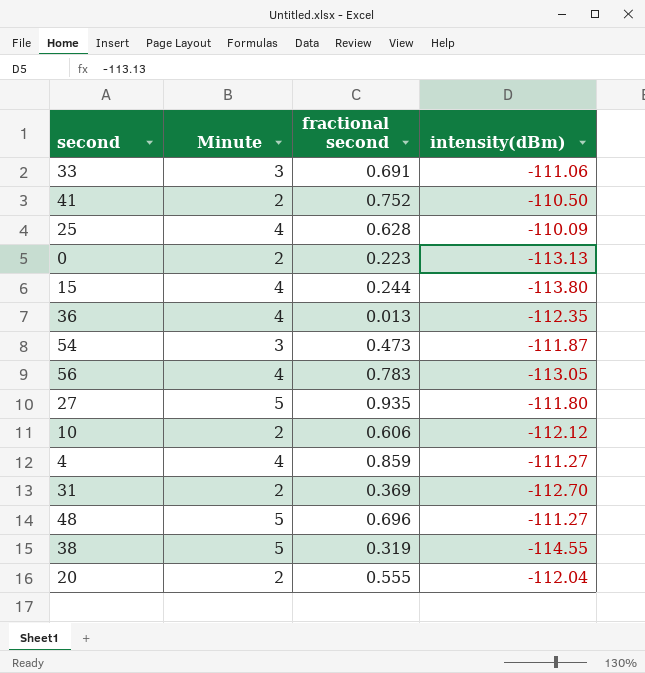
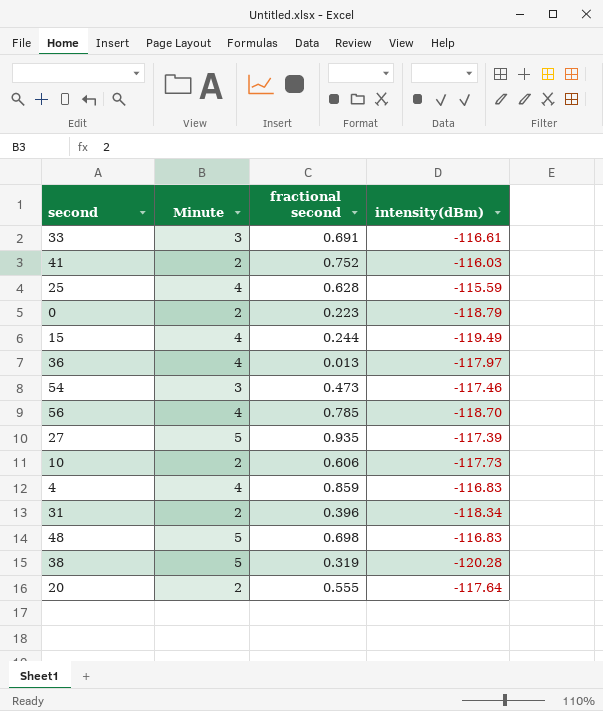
33 | intensity(dBm): -111.06 -> -116.61
41 | intensity(dBm): -110.50 -> -116.03
25 | intensity(dBm): -110.09 -> -115.59
0 | intensity(dBm): -113.13 -> -118.79
15 | intensity(dBm): -113.80 -> -119.49
36 | intensity(dBm): -112.35 -> -117.97
54 | intensity(dBm): -111.87 -> -117.46
56 | fractional second: 0.783 -> 0.785
56 | intensity(dBm): -113.05 -> -118.70
27 | intensity(dBm): -111.80 -> -117.39
10 | intensity(dBm): -112.12 -> -117.73
4 | intensity(dBm): -111.27 -> -116.83
31 | fractional second: 0.369 -> 0.396
31 | intensity(dBm): -112.70 -> -118.34
48 | fractional second: 0.696 -> 0.698
48 | intensity(dBm): -111.27 -> -116.83
38 | intensity(dBm): -114.55 -> -120.28
20 | intensity(dBm): -112.04 -> -117.64

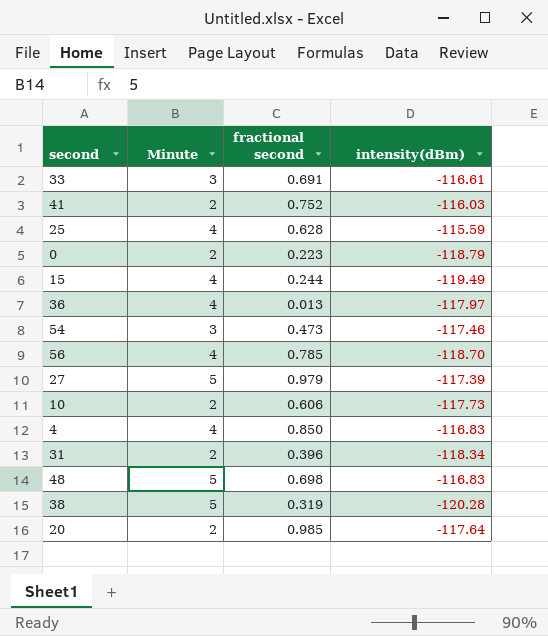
27 | fractional second: 0.935 -> 0.979
4 | fractional second: 0.859 -> 0.850
20 | fractional second: 0.555 -> 0.985

